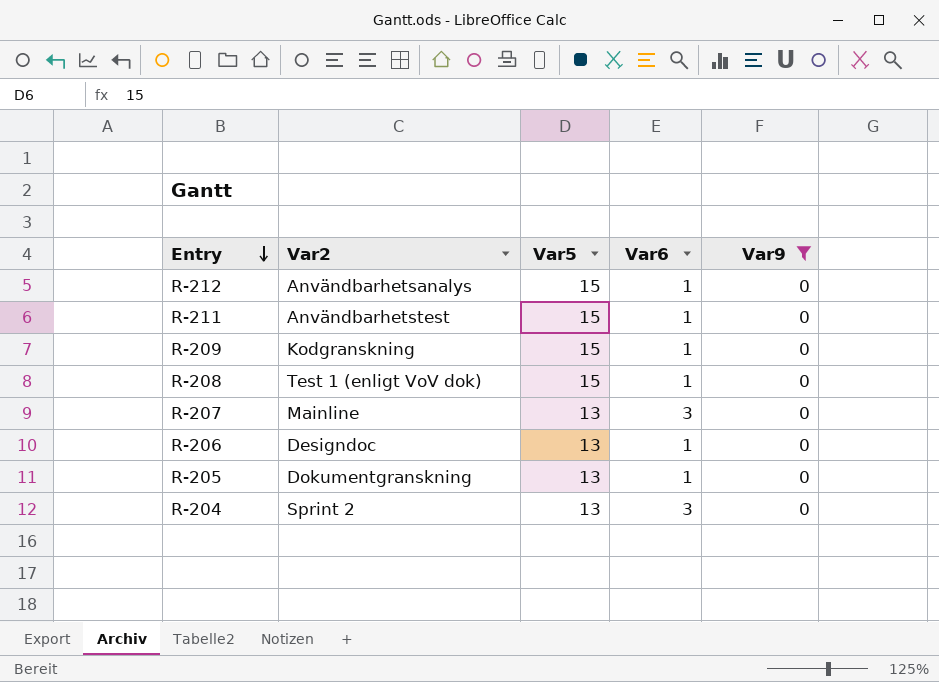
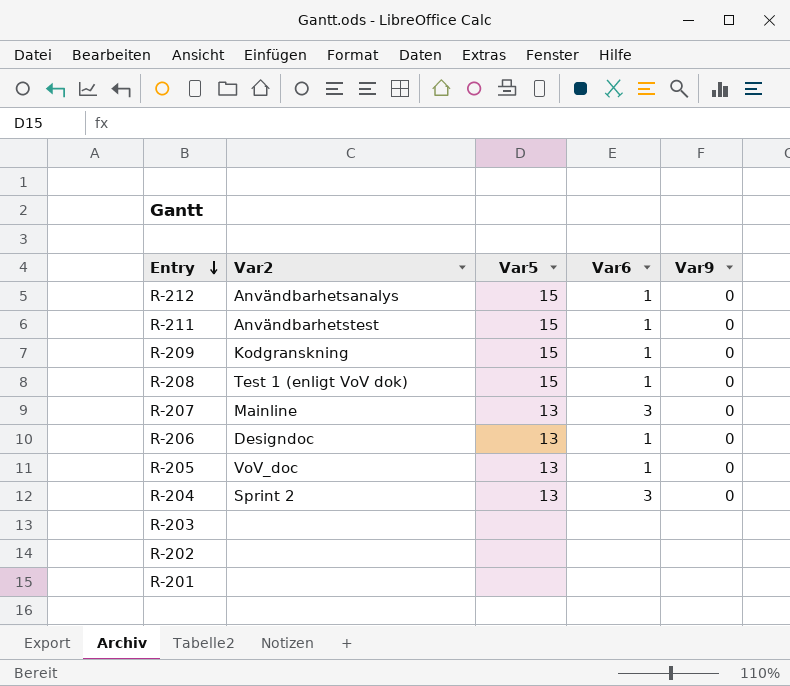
filter: Var9 = 0 -> none
R-205 | Var2: Dokumentgranskning -> VoV_doc

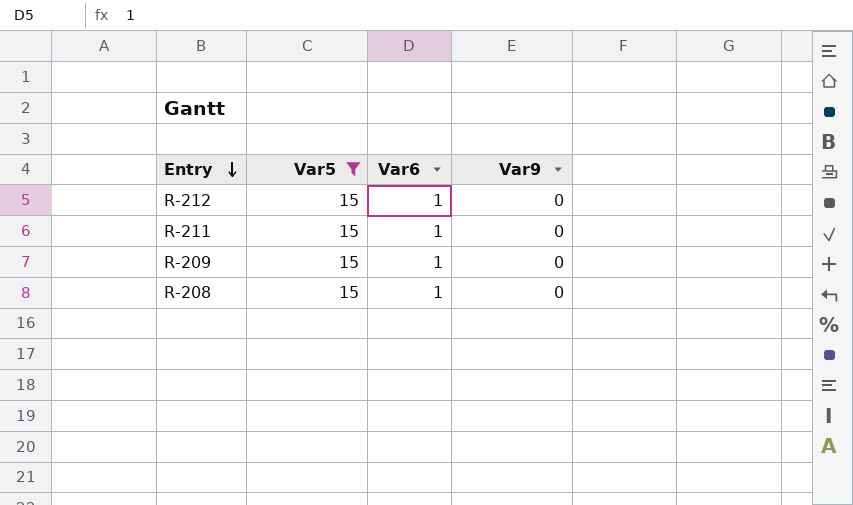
filter: none -> Var5 = 15
column Var2 | position: 2 -> none

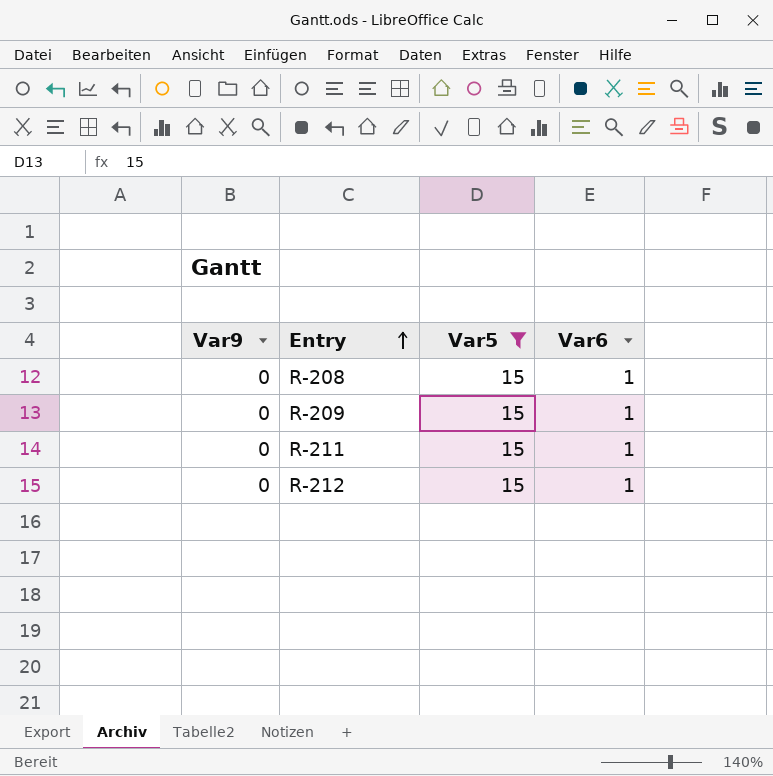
row order: Entry descending -> Entry ascending
column Var9 | position: 4 -> 1

